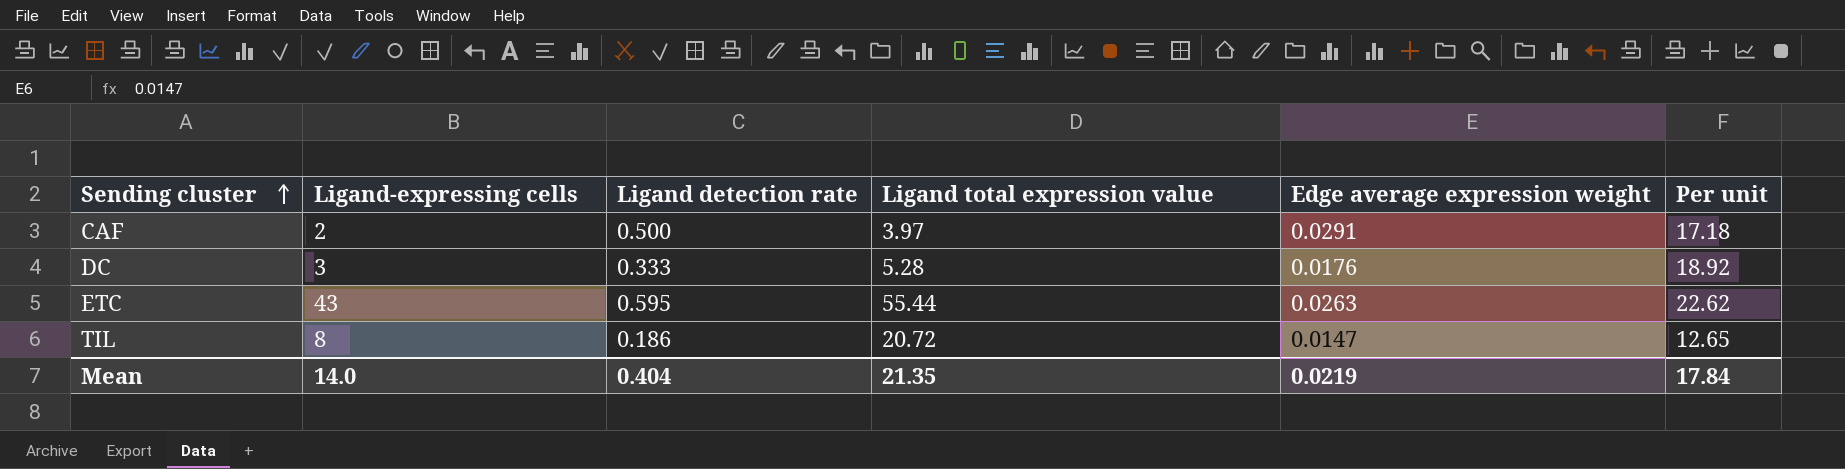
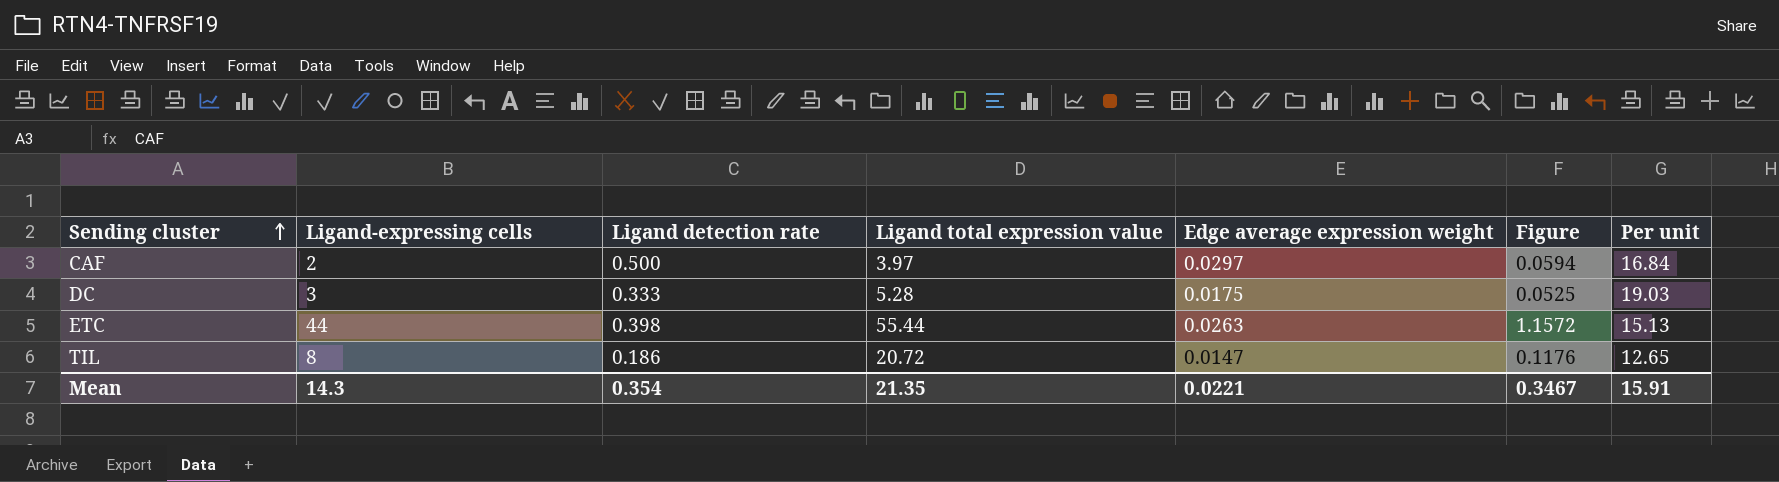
column Figure | formula: none -> [Ligand-expressing cells] * [Edge average expression weight]
CAF | Edge average expression weight: 0.0291 -> 0.0297
CAF | Per unit: 17.18 -> 16.84
DC | Edge average expression weight: 0.0176 -> 0.0175
DC | Per unit: 18.92 -> 19.03
ETC | Ligand-expressing cells: 43 -> 44
ETC | Ligand detection rate: 0.595 -> 0.398
ETC | Per unit: 22.62 -> 15.13
Mean | Ligand-expressing cells: 14.0 -> 14.3
Mean | Ligand detection rate: 0.404 -> 0.354
Mean | Edge average expression weight: 0.0219 -> 0.0221
Mean | Per unit: 17.84 -> 15.91

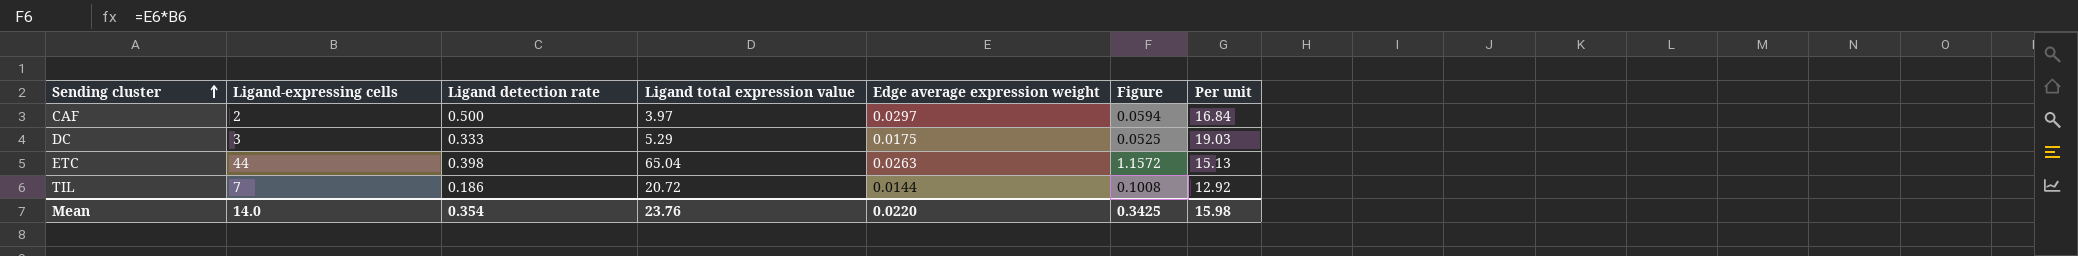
DC | Ligand total expression value: 5.28 -> 5.29
ETC | Ligand total expression value: 55.44 -> 65.04
TIL | Ligand-expressing cells: 8 -> 7
TIL | Edge average expression weight: 0.0147 -> 0.0144
TIL | Figure: 0.1176 -> 0.1008
TIL | Per unit: 12.65 -> 12.92
Mean | Ligand-expressing cells: 14.3 -> 14.0
Mean | Ligand total expression value: 21.35 -> 23.76
Mean | Edge average expression weight: 0.0221 -> 0.0220
Mean | Figure: 0.3467 -> 0.3425
Mean | Per unit: 15.91 -> 15.98

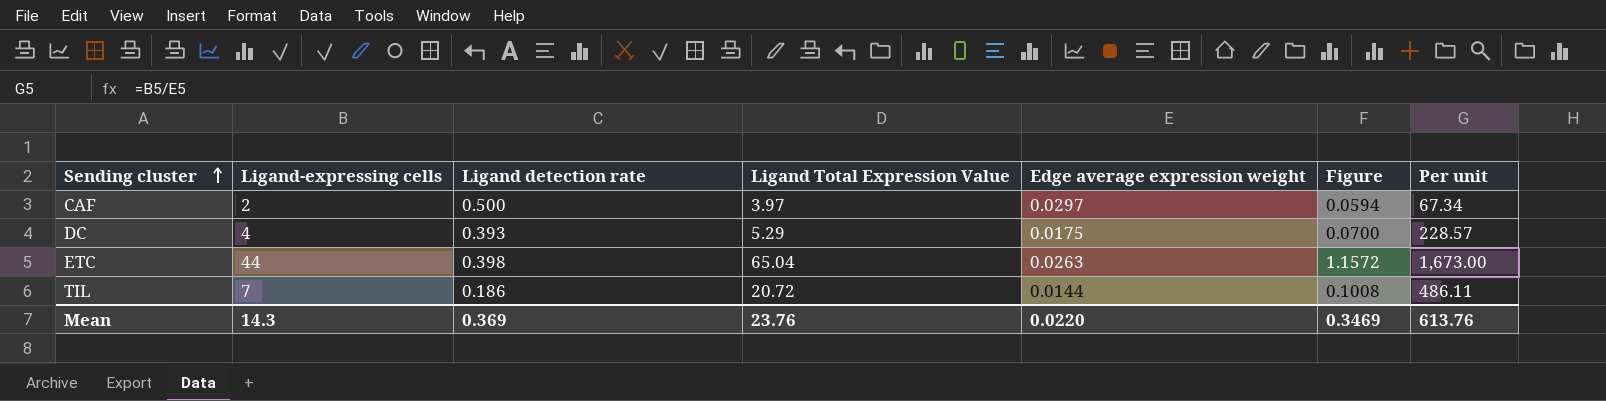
column name: Ligand total expression value -> Ligand Total Expression Value
column Per unit | formula: [Ligand detection rate] / [Edge average expression weight] -> [Ligand-expressing cells] / [Edge average expression weight]
DC | Ligand-expressing cells: 3 -> 4
DC | Ligand detection rate: 0.333 -> 0.393
DC | Figure: 0.0525 -> 0.0700
Mean | Ligand-expressing cells: 14.0 -> 14.3
Mean | Ligand detection rate: 0.354 -> 0.369
Mean | Figure: 0.3425 -> 0.3469
Mean | Per unit: 15.98 -> 613.76

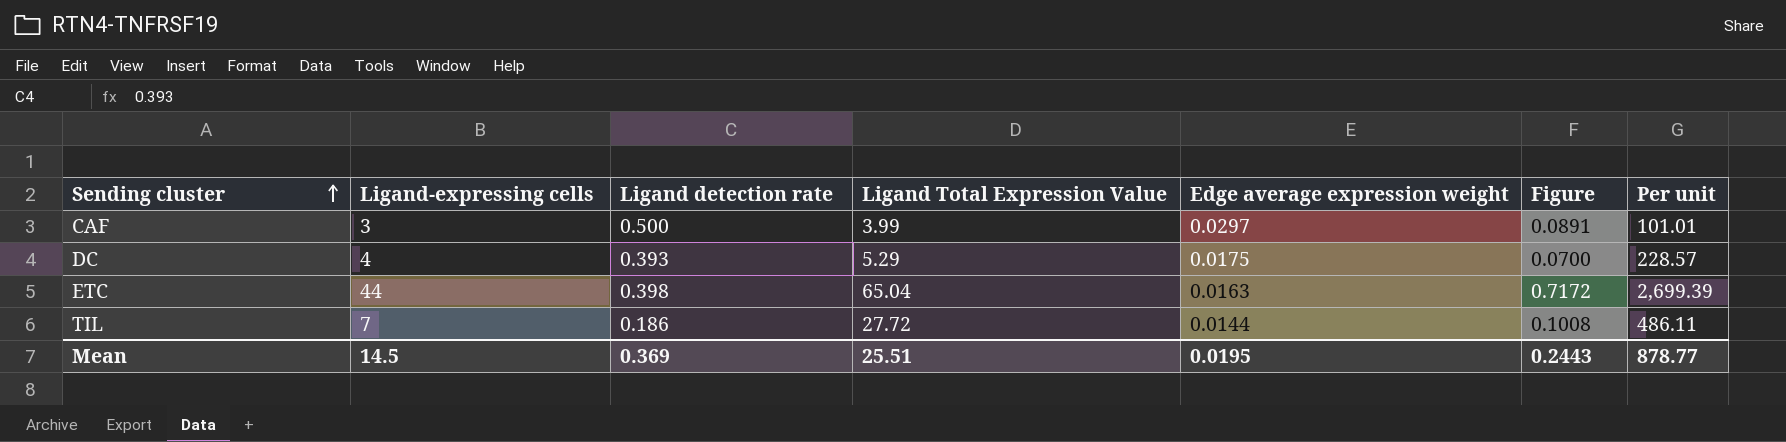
CAF | Ligand-expressing cells: 2 -> 3
CAF | Ligand Total Expression Value: 3.97 -> 3.99
CAF | Figure: 0.0594 -> 0.0891
CAF | Per unit: 67.34 -> 101.01
ETC | Edge average expression weight: 0.0263 -> 0.0163
ETC | Figure: 1.1572 -> 0.7172
ETC | Per unit: 1,673.00 -> 2,699.39
TIL | Ligand Total Expression Value: 20.72 -> 27.72
Mean | Ligand-expressing cells: 14.3 -> 14.5
Mean | Ligand Total Expression Value: 23.76 -> 25.51
Mean | Edge average expression weight: 0.0220 -> 0.0195
Mean | Figure: 0.3469 -> 0.2443
Mean | Per unit: 613.76 -> 878.77

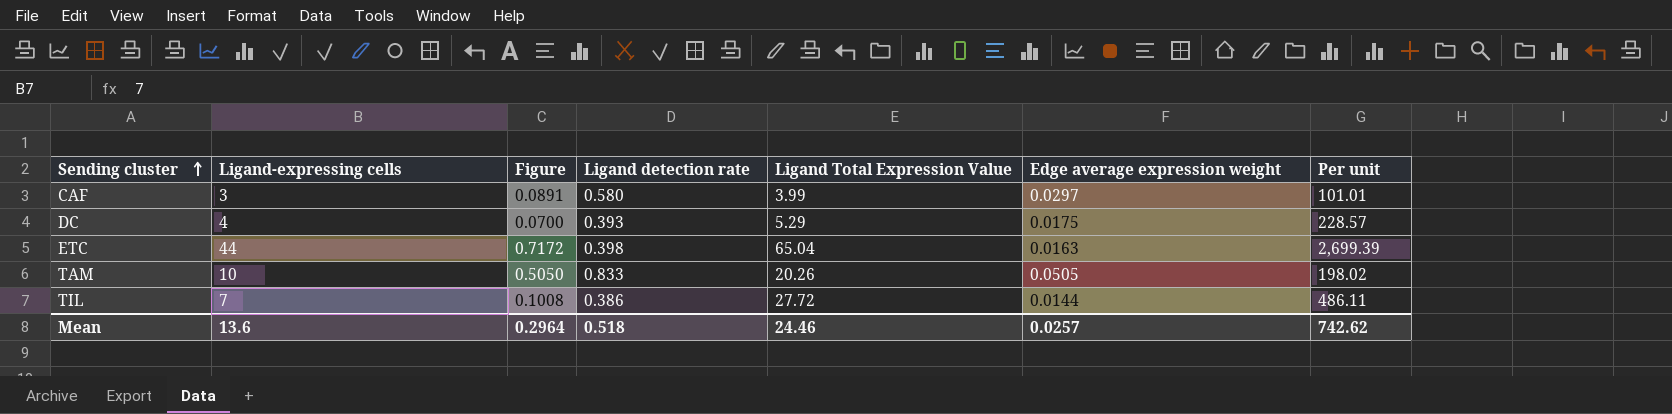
column Figure | position: 6 -> 3
CAF | Ligand detection rate: 0.500 -> 0.580
row TAM: none -> 10 | 0.5050 | 0.833 | 20.26 | 0.0505 | 198.02
TIL | Ligand detection rate: 0.186 -> 0.386
Mean | Ligand-expressing cells: 14.5 -> 13.6
Mean | Figure: 0.2443 -> 0.2964
Mean | Ligand detection rate: 0.369 -> 0.518
Mean | Ligand Total Expression Value: 25.51 -> 24.46
Mean | Edge average expression weight: 0.0195 -> 0.0257
Mean | Per unit: 878.77 -> 742.62

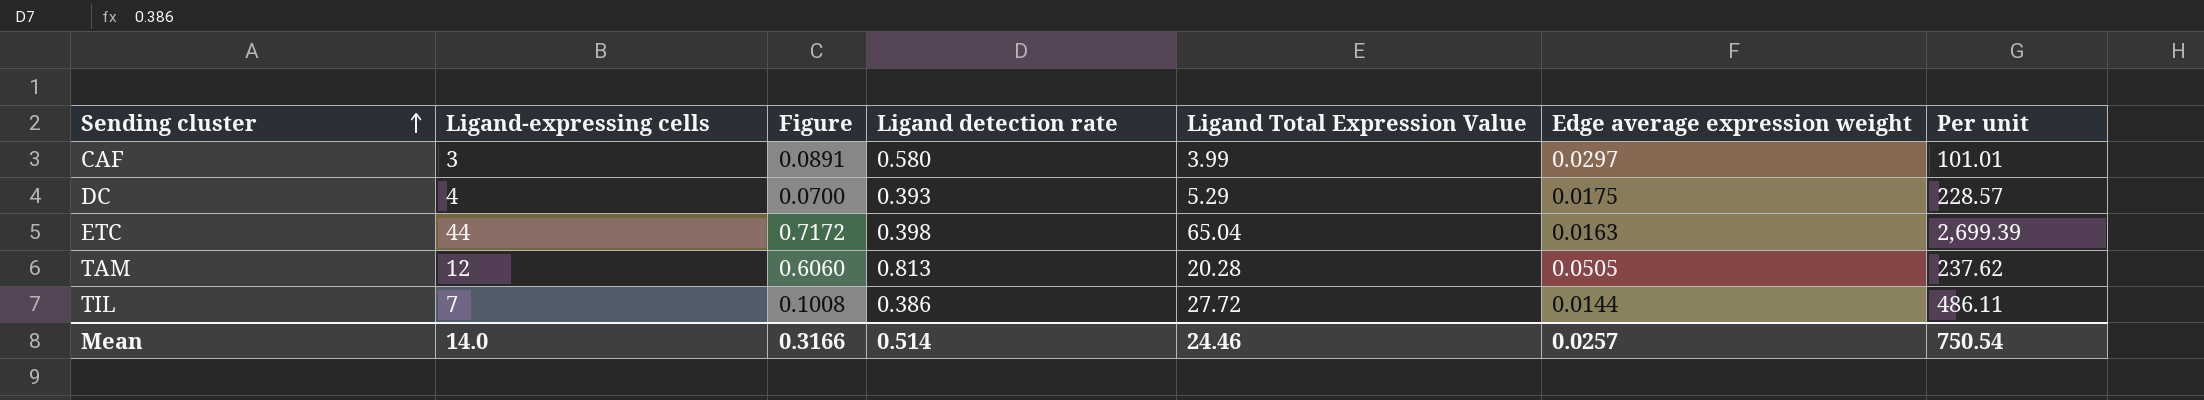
TAM | Ligand-expressing cells: 10 -> 12
TAM | Figure: 0.5050 -> 0.6060
TAM | Ligand detection rate: 0.833 -> 0.813
TAM | Ligand Total Expression Value: 20.26 -> 20.28
TAM | Per unit: 198.02 -> 237.62
Mean | Ligand-expressing cells: 13.6 -> 14.0
Mean | Figure: 0.2964 -> 0.3166
Mean | Ligand detection rate: 0.518 -> 0.514
Mean | Per unit: 742.62 -> 750.54

